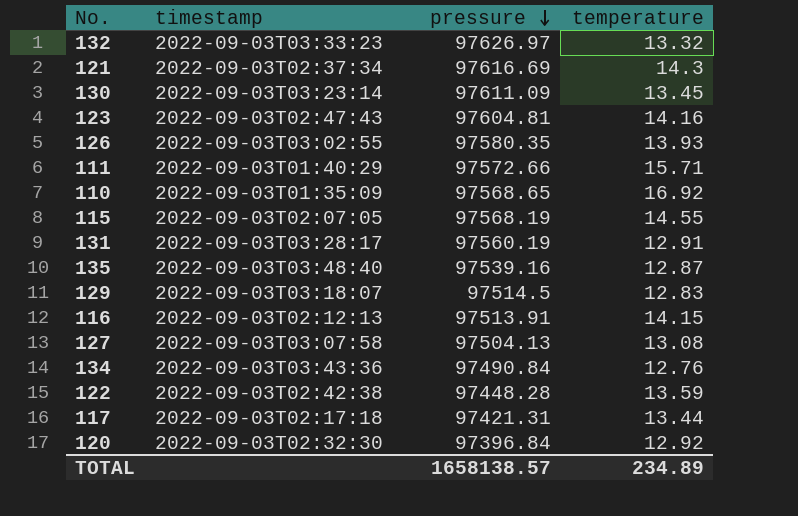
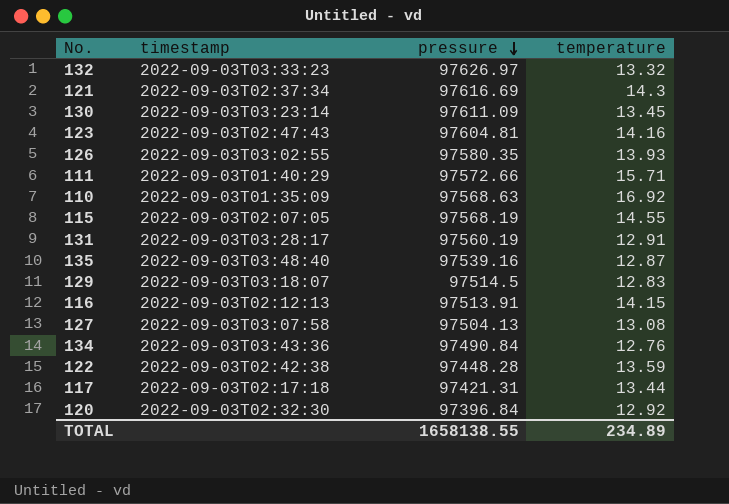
110 | pressure: 97568.65 -> 97568.63
TOTAL | pressure: 1658138.57 -> 1658138.55

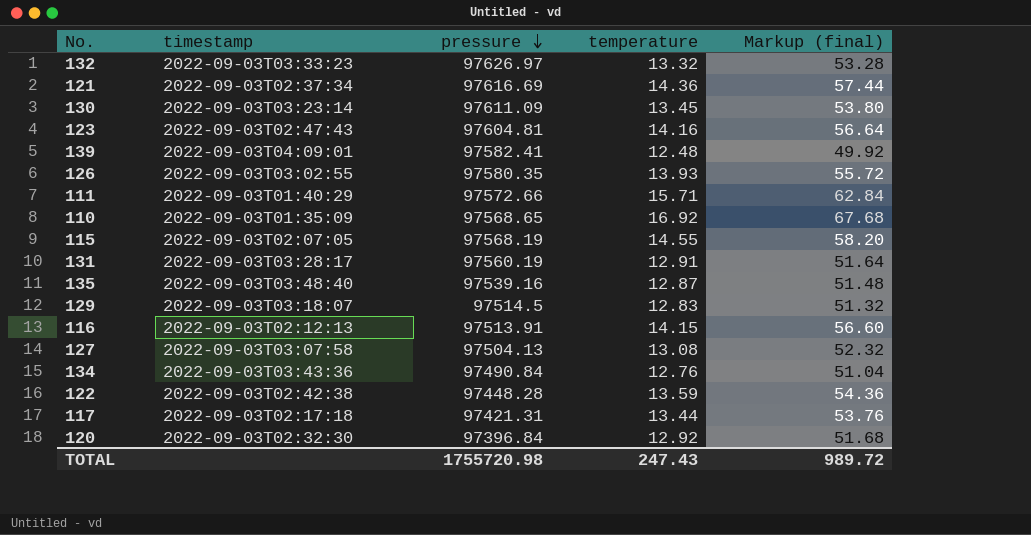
column Markup (final) | formula: none -> [temperature] * 4
121 | temperature: 14.3 -> 14.36
row 139: none -> 2022-09-03T04:09:01 | 97582.41 | 12.48 | 49.92
110 | pressure: 97568.63 -> 97568.65
TOTAL | pressure: 1658138.55 -> 1755720.98
TOTAL | temperature: 234.89 -> 247.43

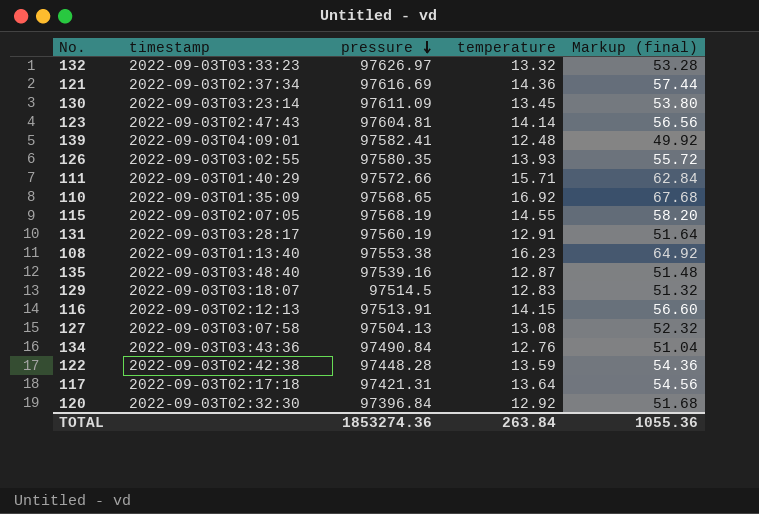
123 | temperature: 14.16 -> 14.14
123 | Markup (final): 56.64 -> 56.56
row 108: none -> 2022-09-03T01:13:40 | 97553.38 | 16.23 | 64.92
117 | temperature: 13.44 -> 13.64
117 | Markup (final): 53.76 -> 54.56
TOTAL | pressure: 1755720.98 -> 1853274.36
TOTAL | temperature: 247.43 -> 263.84
TOTAL | Markup (final): 989.72 -> 1055.36

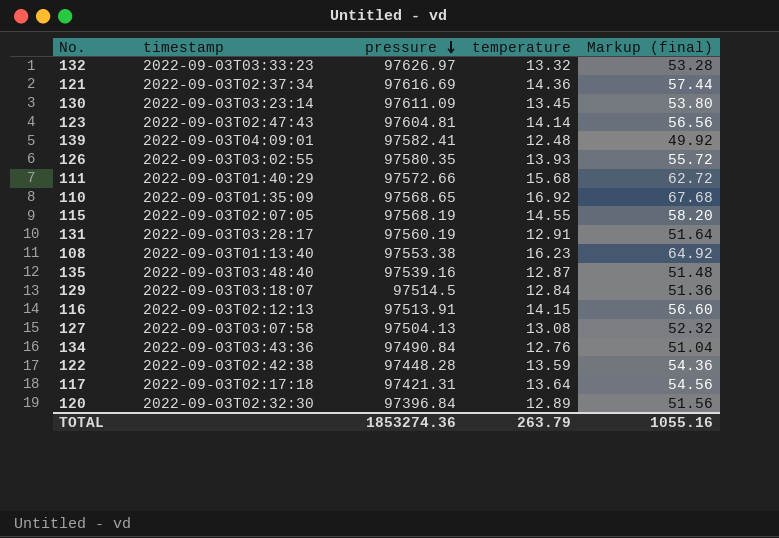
111 | temperature: 15.71 -> 15.68
111 | Markup (final): 62.84 -> 62.72
129 | temperature: 12.83 -> 12.84
129 | Markup (final): 51.32 -> 51.36
120 | temperature: 12.92 -> 12.89
120 | Markup (final): 51.68 -> 51.56
TOTAL | temperature: 263.84 -> 263.79
TOTAL | Markup (final): 1055.36 -> 1055.16

